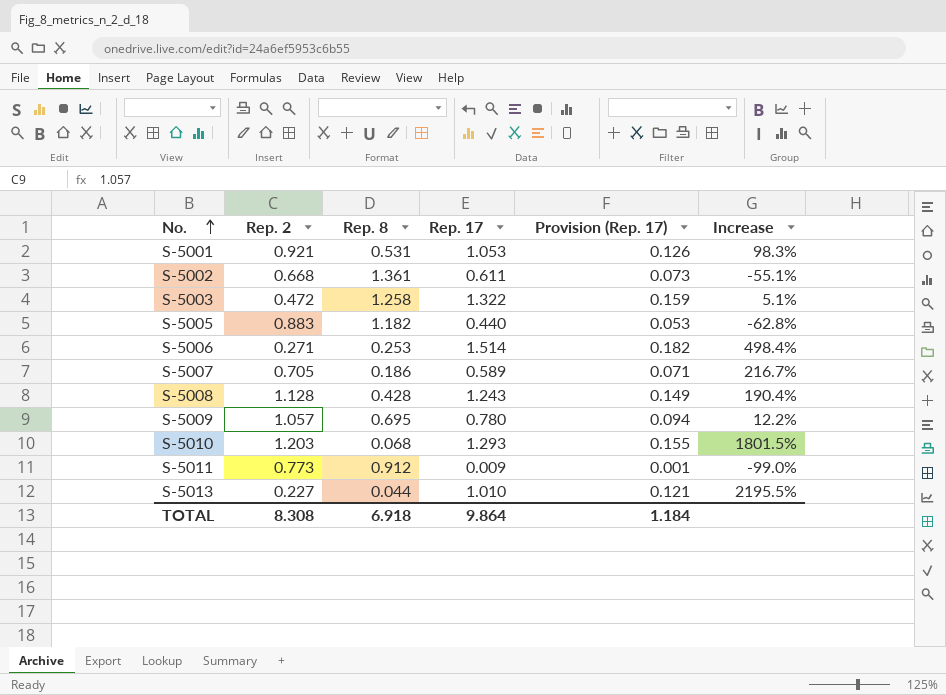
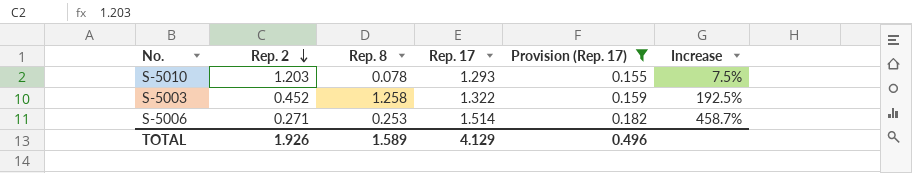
filter: none -> Provision (Rep. 17) >= 0.155
row order: No. ascending -> Rep. 2 descending
column Increase | formula: ([Rep. 17] - [Rep. 8]) / [Rep. 8] -> ([Rep. 17] - [Rep. 2]) / [Rep. 2]
S-5010 | Rep. 8: 0.068 -> 0.078
S-5003 | Rep. 2: 0.472 -> 0.452
TOTAL | Rep. 2: 8.308 -> 1.926
TOTAL | Rep. 8: 6.918 -> 1.589
TOTAL | Rep. 17: 9.864 -> 4.129
TOTAL | Provision (Rep. 17): 1.184 -> 0.496

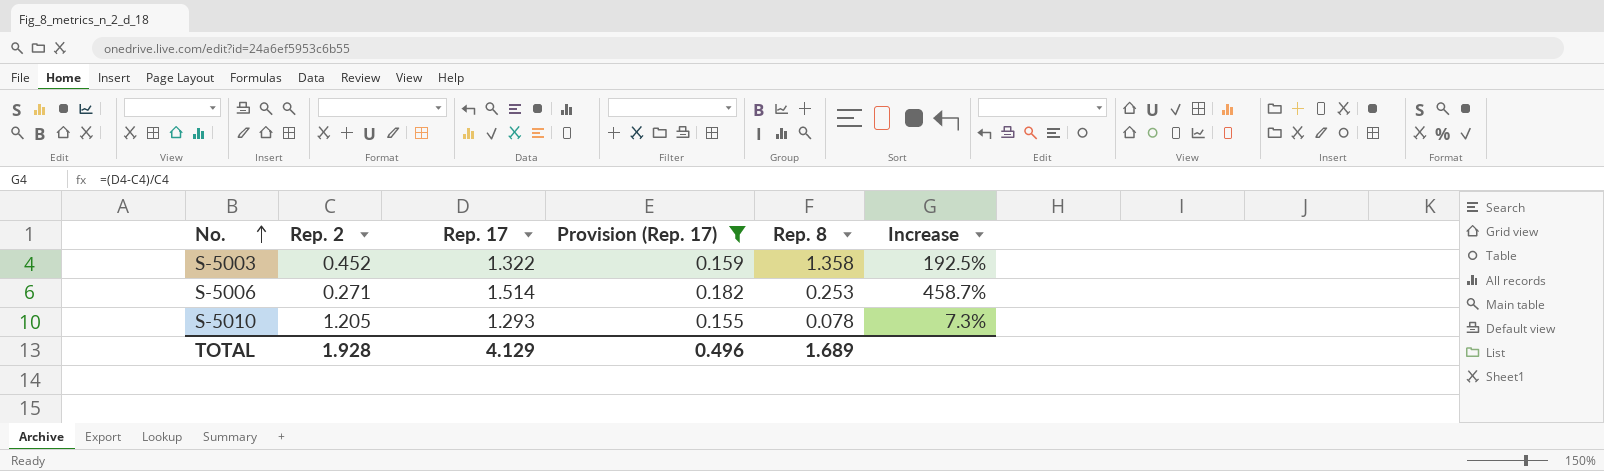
row order: Rep. 2 descending -> No. ascending
column Rep. 8 | position: 3 -> 5
S-5003 | Rep. 8: 1.258 -> 1.358
S-5010 | Rep. 2: 1.203 -> 1.205
S-5010 | Increase: 7.5% -> 7.3%
TOTAL | Rep. 2: 1.926 -> 1.928
TOTAL | Rep. 8: 1.589 -> 1.689

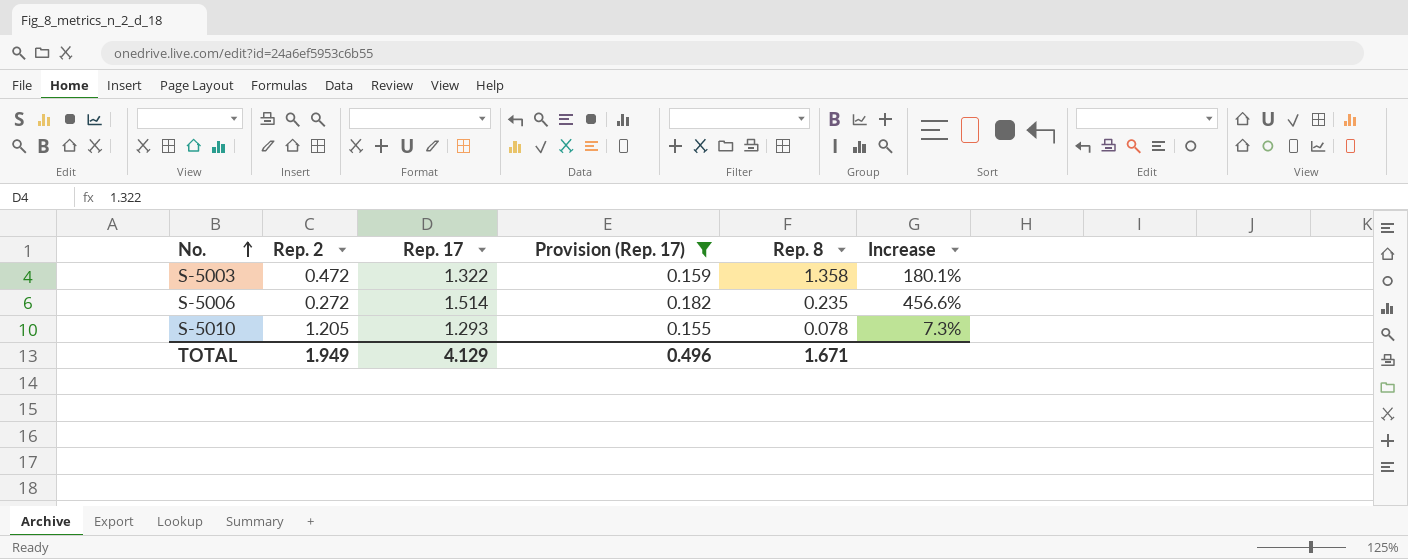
S-5003 | Rep. 2: 0.452 -> 0.472
S-5003 | Increase: 192.5% -> 180.1%
S-5006 | Rep. 2: 0.271 -> 0.272
S-5006 | Rep. 8: 0.253 -> 0.235
S-5006 | Increase: 458.7% -> 456.6%
TOTAL | Rep. 2: 1.928 -> 1.949
TOTAL | Rep. 8: 1.689 -> 1.671

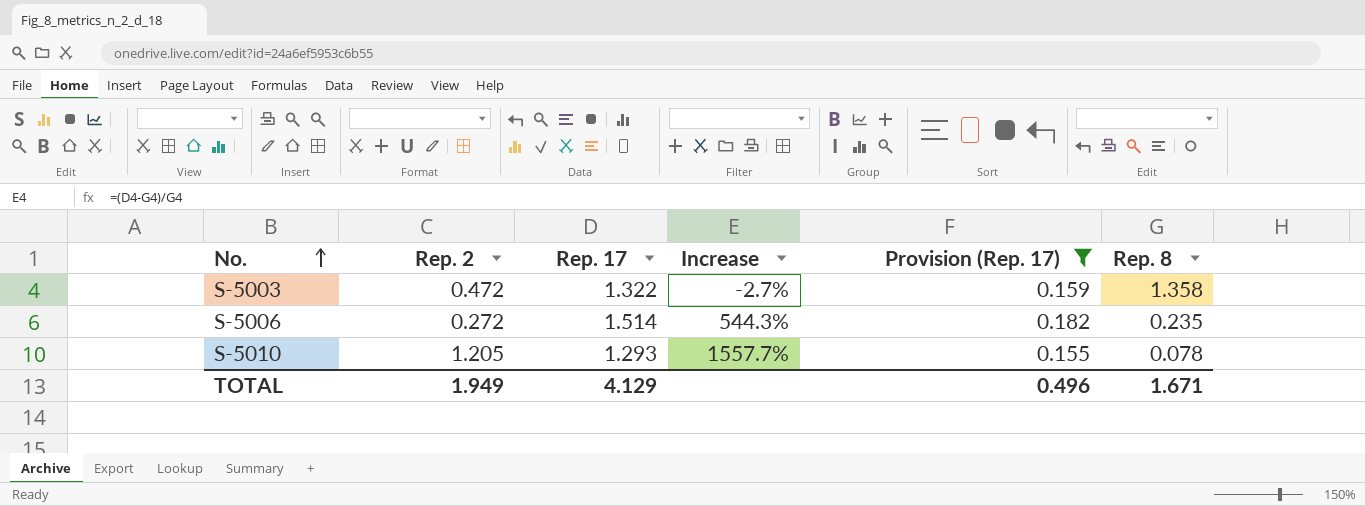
column Increase | formula: ([Rep. 17] - [Rep. 2]) / [Rep. 2] -> ([Rep. 17] - [Rep. 8]) / [Rep. 8]
column Increase | position: 6 -> 4

